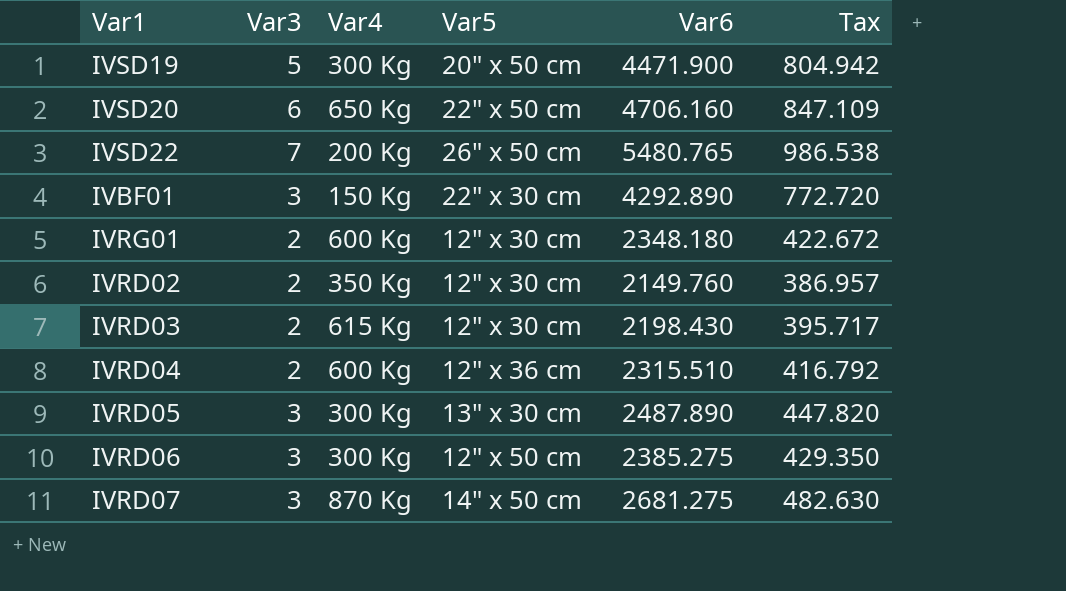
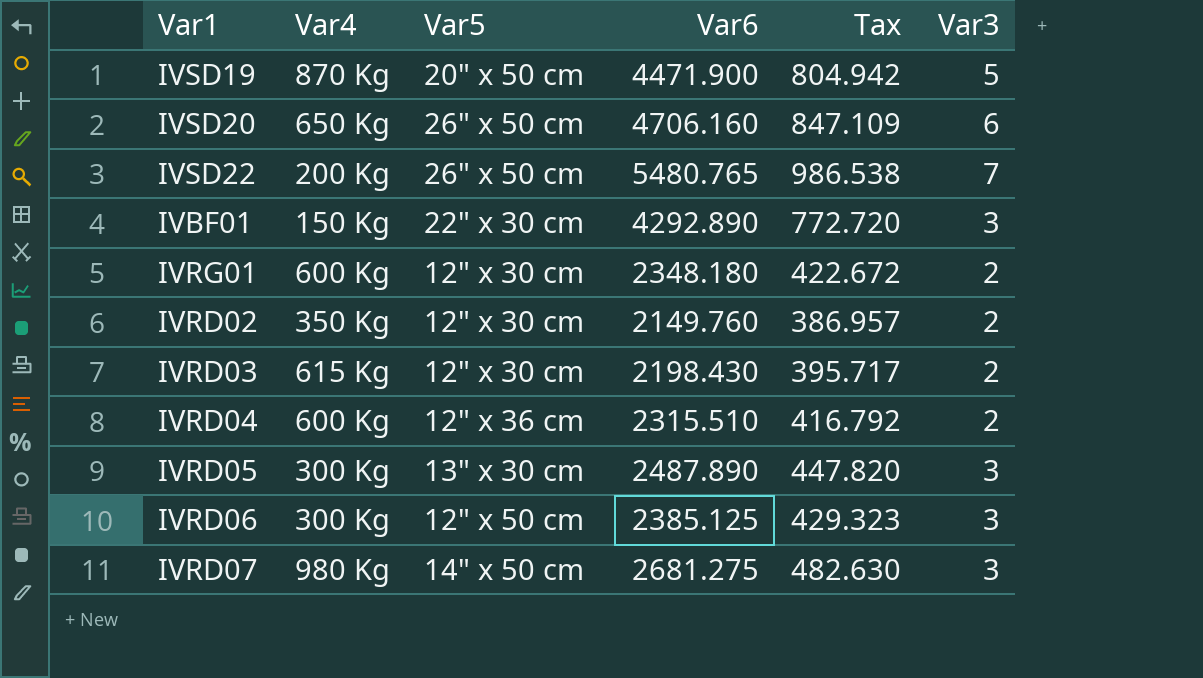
column Var3 | position: 2 -> 6
IVSD19 | Var4: 300 Kg -> 870 Kg
IVSD20 | Var5: 22" x 50 cm -> 26" x 50 cm
IVRD06 | Var6: 2385.275 -> 2385.125
IVRD06 | Tax: 429.350 -> 429.323
IVRD07 | Var4: 870 Kg -> 980 Kg

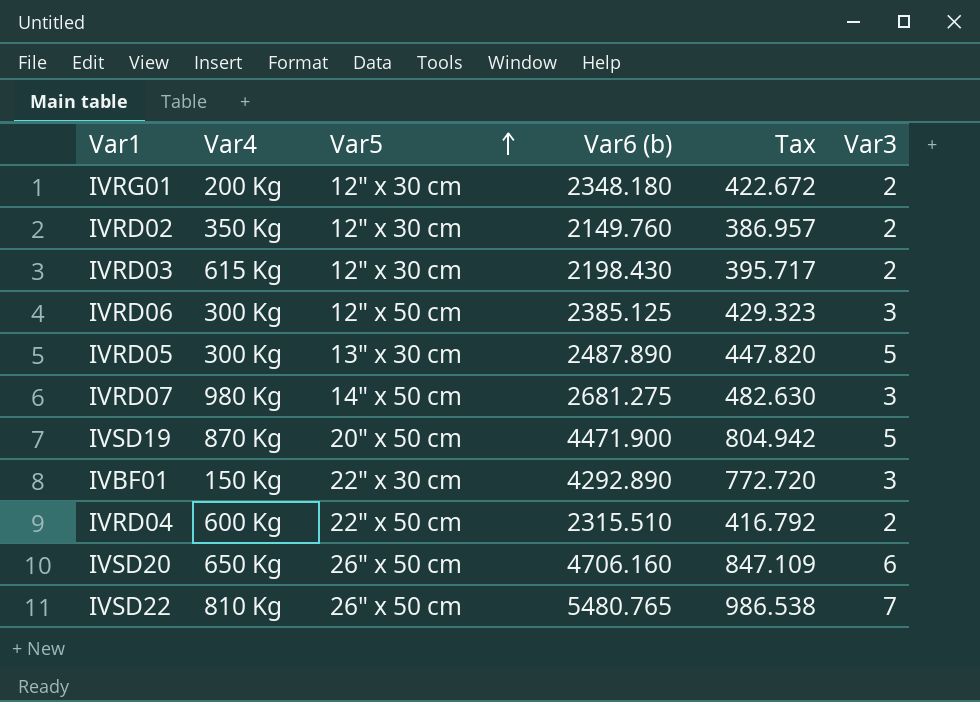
row order: none -> Var5 ascending
column name: Var6 -> Var6 (b)
IVRG01 | Var4: 600 Kg -> 200 Kg
IVRD05 | Var3: 3 -> 5
IVRD04 | Var5: 12" x 36 cm -> 22" x 50 cm
IVSD22 | Var4: 200 Kg -> 810 Kg

